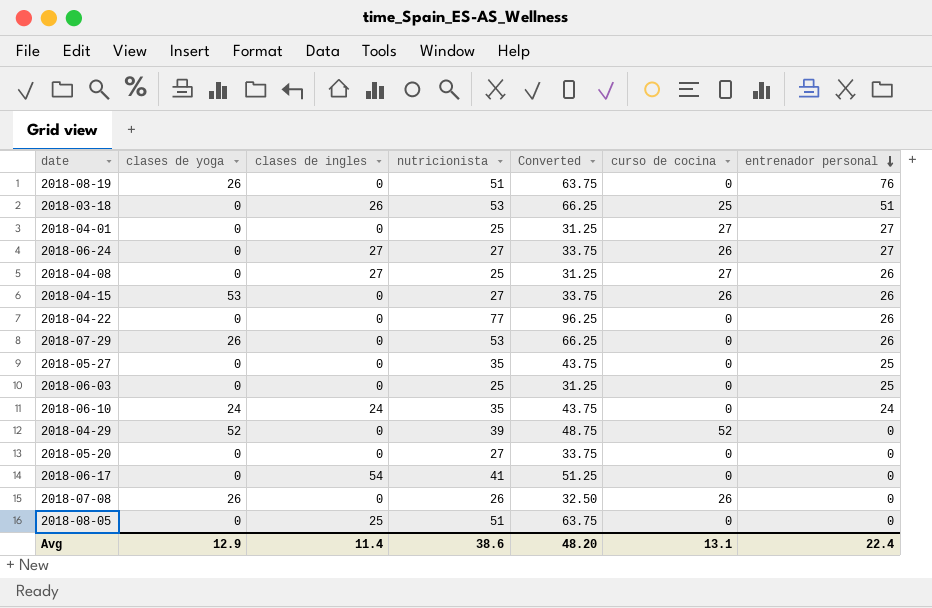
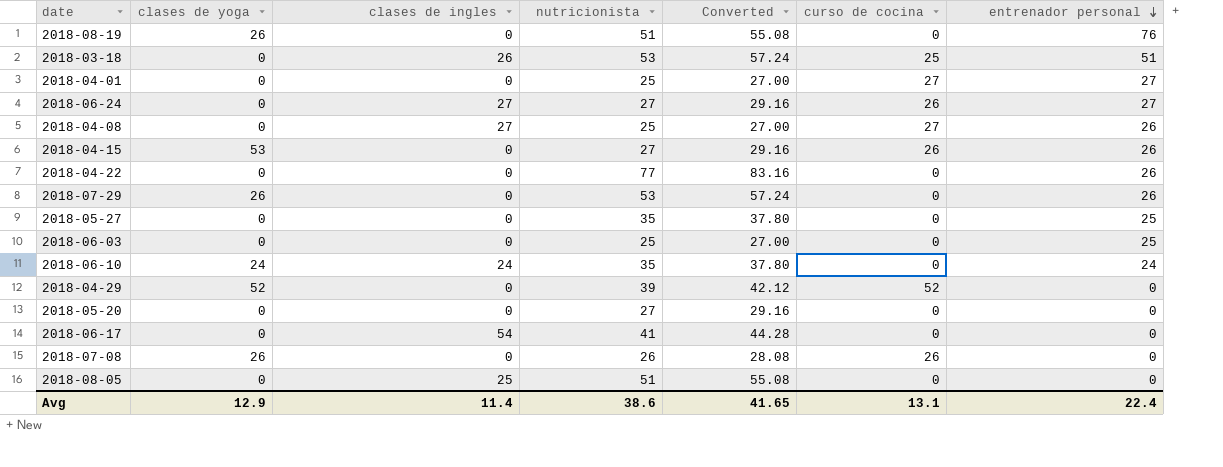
column Converted | formula: [nutricionista] * 1.25 -> [nutricionista] * 1.08
Avg | Converted: 48.20 -> 41.65

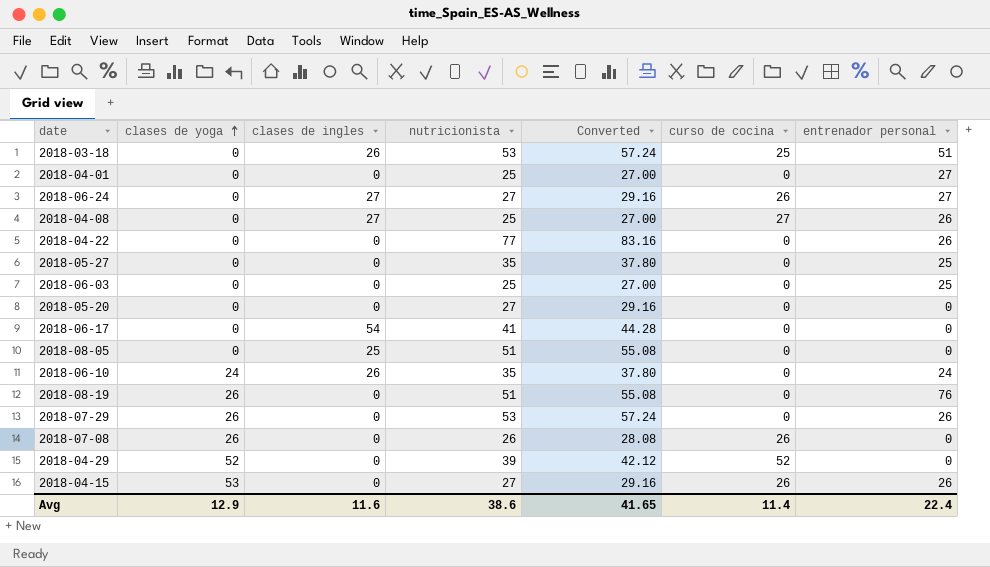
row order: entrenador personal descending -> clases de yoga ascending
2018-04-01 | curso de cocina: 27 -> 0
2018-06-10 | clases de ingles: 24 -> 26
Avg | clases de ingles: 11.4 -> 11.6
Avg | curso de cocina: 13.1 -> 11.4

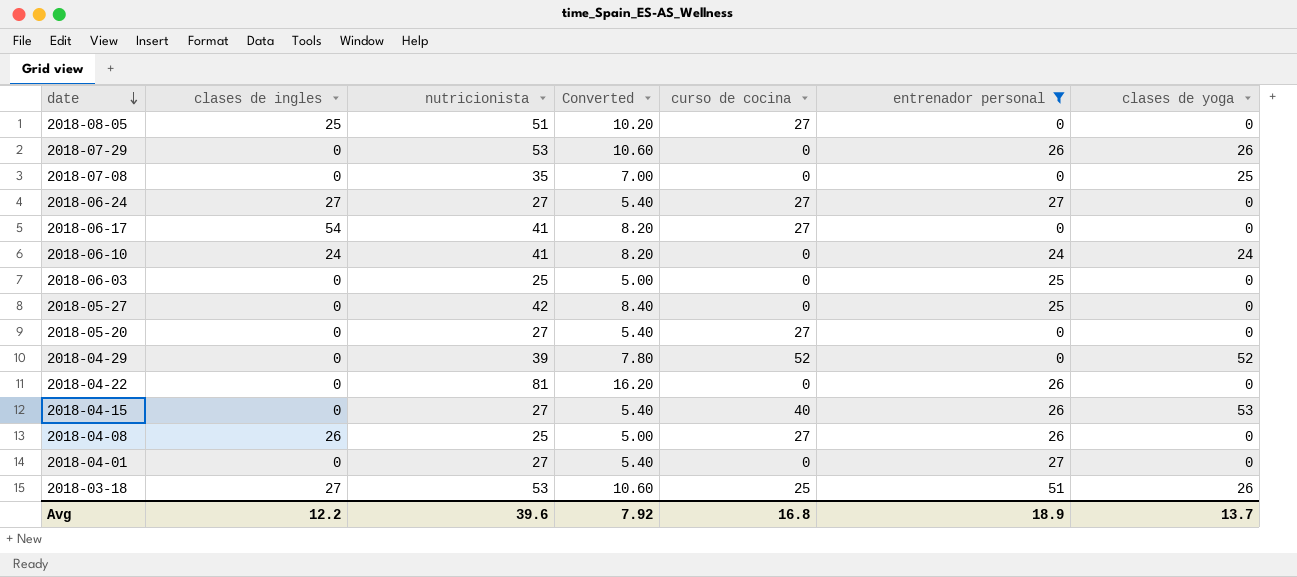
filter: none -> entrenador personal != 76
row order: clases de yoga ascending -> date descending
column Converted | formula: [nutricionista] * 1.08 -> [nutricionista] * 0.2
column clases de yoga | position: 2 -> 7
2018-08-05 | curso de cocina: 0 -> 27
2018-07-08 | nutricionista: 26 -> 35
2018-07-08 | curso de cocina: 26 -> 0
2018-07-08 | clases de yoga: 26 -> 25
2018-06-24 | curso de cocina: 26 -> 27
2018-06-17 | curso de cocina: 0 -> 27
2018-06-10 | clases de ingles: 26 -> 24
2018-06-10 | nutricionista: 35 -> 41
2018-05-27 | nutricionista: 35 -> 42
2018-05-20 | curso de cocina: 0 -> 27
2018-04-22 | nutricionista: 77 -> 81
2018-04-15 | curso de cocina: 26 -> 40
2018-04-08 | clases de ingles: 27 -> 26
2018-04-01 | nutricionista: 25 -> 27
2018-03-18 | clases de ingles: 26 -> 27
2018-03-18 | clases de yoga: 0 -> 26
Avg | clases de ingles: 11.6 -> 12.2
Avg | nutricionista: 38.6 -> 39.6
Avg | Converted: 41.65 -> 7.92
Avg | curso de cocina: 11.4 -> 16.8
Avg | entrenador personal: 22.4 -> 18.9
Avg | clases de yoga: 12.9 -> 13.7

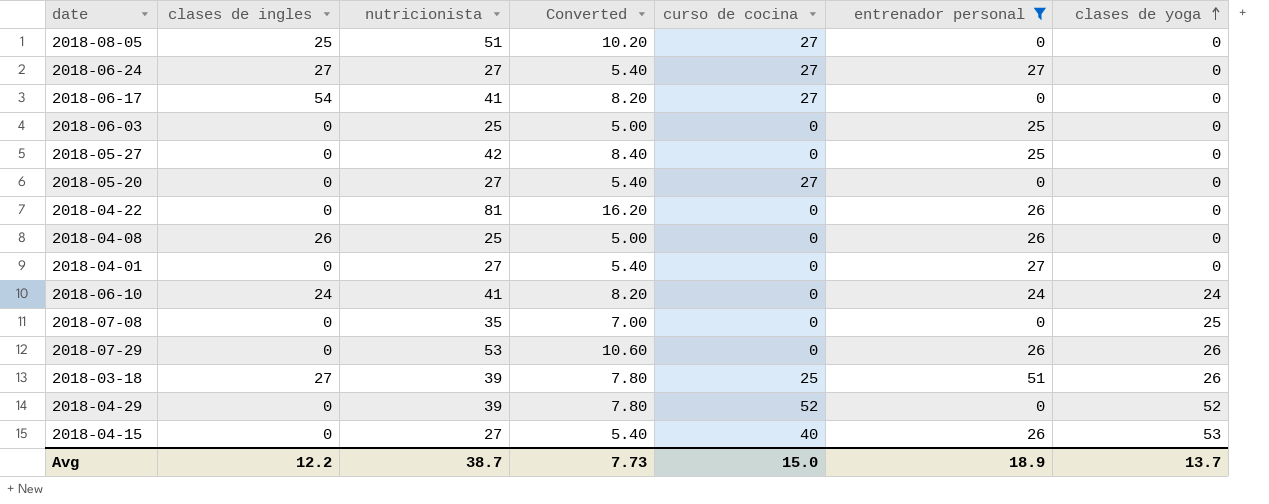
row order: date descending -> clases de yoga ascending
2018-04-08 | curso de cocina: 27 -> 0
2018-03-18 | nutricionista: 53 -> 39
2018-03-18 | Converted: 10.60 -> 7.80
Avg | nutricionista: 39.6 -> 38.7
Avg | Converted: 7.92 -> 7.73
Avg | curso de cocina: 16.8 -> 15.0

